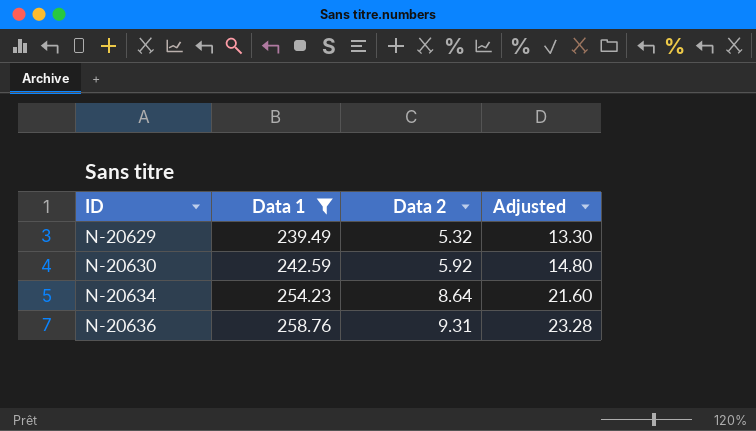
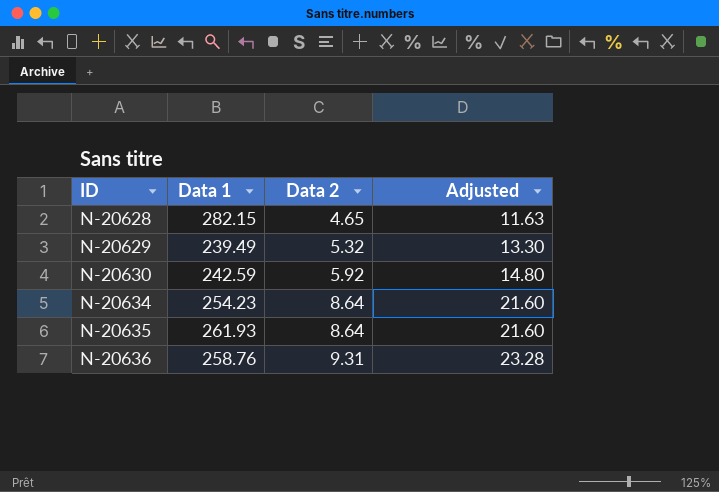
filter: Data 1 <= 258.76 -> none

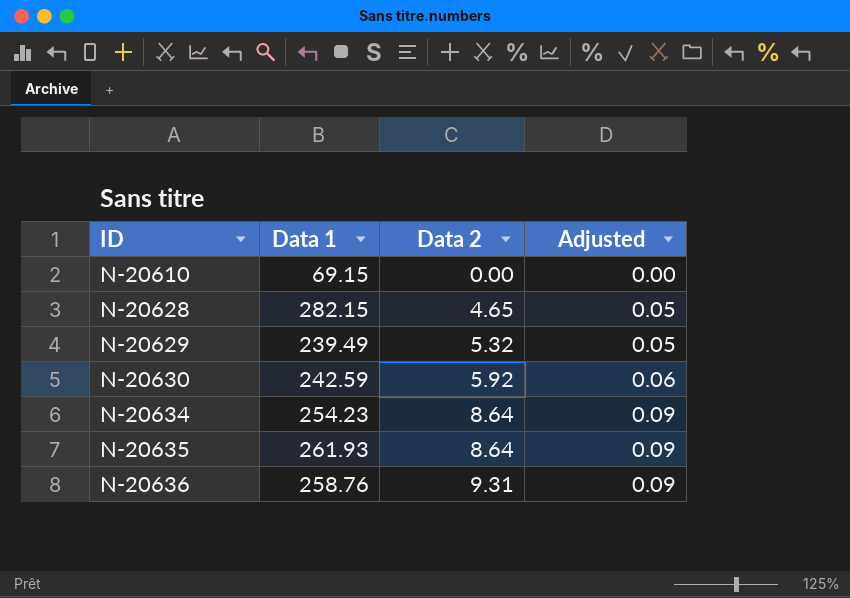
column Adjusted | formula: [Data 2] * 2.5 -> [Data 2] * 0.01
row N-20610: none -> 69.15 | 0.00 | 0.00

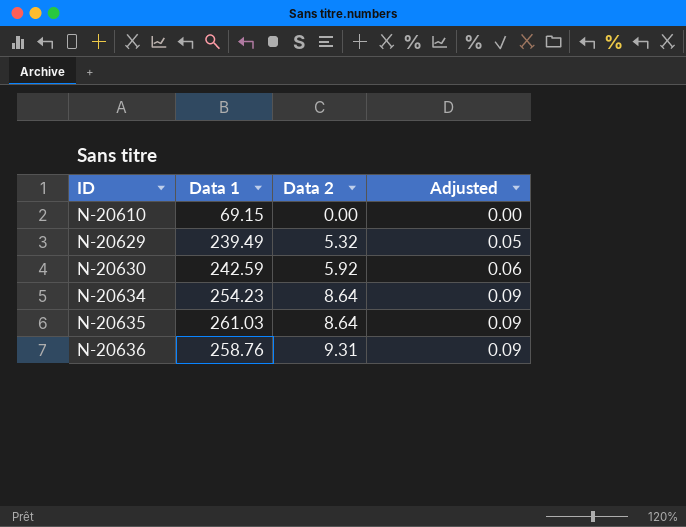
row N-20628: 282.15 | 4.65 | 0.05 -> none
N-20635 | Data 1: 261.93 -> 261.03

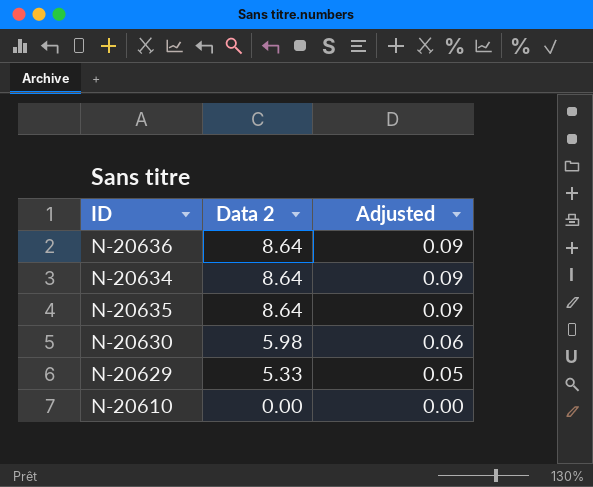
row order: ID ascending -> Data 2 descending
column Data 1 | position: 2 -> none
N-20636 | Data 2: 9.31 -> 8.64
N-20630 | Data 2: 5.92 -> 5.98
N-20629 | Data 2: 5.32 -> 5.33

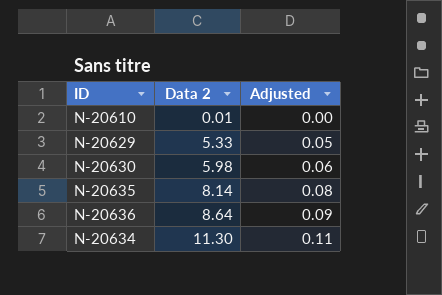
row order: Data 2 descending -> Data 2 ascending
N-20610 | Data 2: 0.00 -> 0.01
N-20635 | Data 2: 8.64 -> 8.14
N-20635 | Adjusted: 0.09 -> 0.08
N-20634 | Data 2: 8.64 -> 11.30
N-20634 | Adjusted: 0.09 -> 0.11

